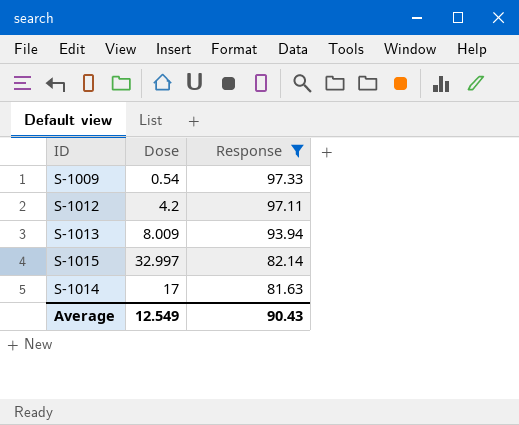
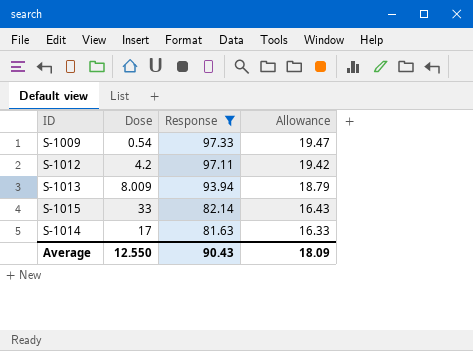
column Allowance | formula: none -> [Response] * 0.2
S-1015 | Dose: 32.997 -> 33
Average | Dose: 12.549 -> 12.550

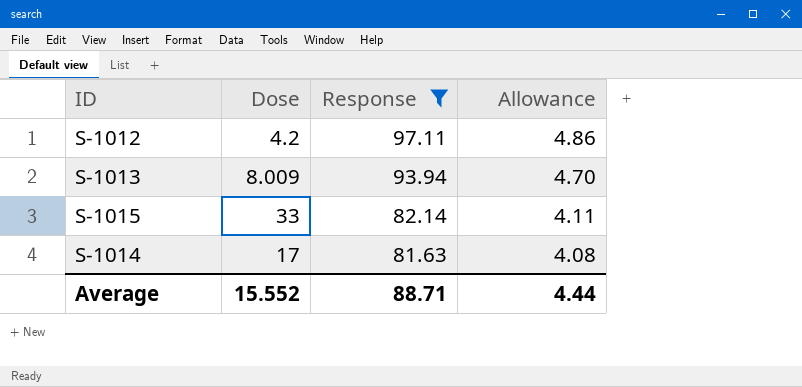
column Allowance | formula: [Response] * 0.2 -> [Response] * 0.05
row S-1009: 0.54 | 97.33 | 19.47 -> none
Average | Dose: 12.550 -> 15.552
Average | Response: 90.43 -> 88.71
Average | Allowance: 18.09 -> 4.44

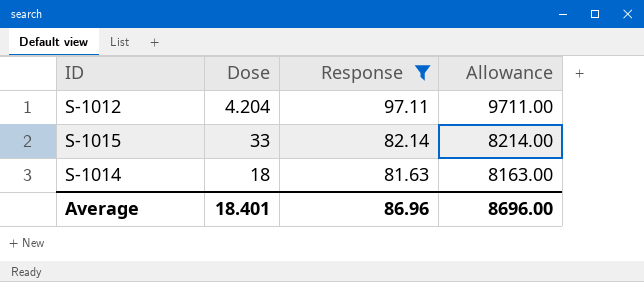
column Allowance | formula: [Response] * 0.05 -> [Response] * 100
row S-1013: 8.009 | 93.94 | 4.70 -> none
S-1012 | Dose: 4.2 -> 4.204
S-1014 | Dose: 17 -> 18
Average | Dose: 15.552 -> 18.401
Average | Response: 88.71 -> 86.96
Average | Allowance: 4.44 -> 8696.00

